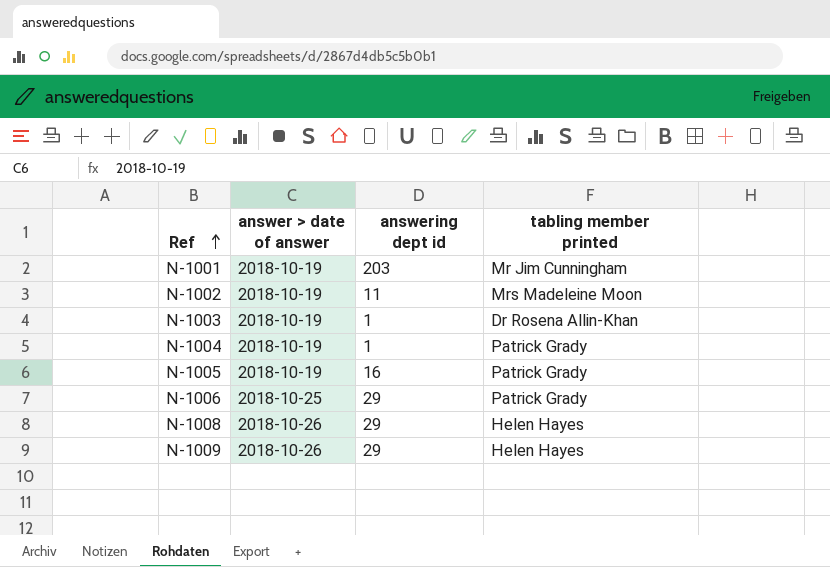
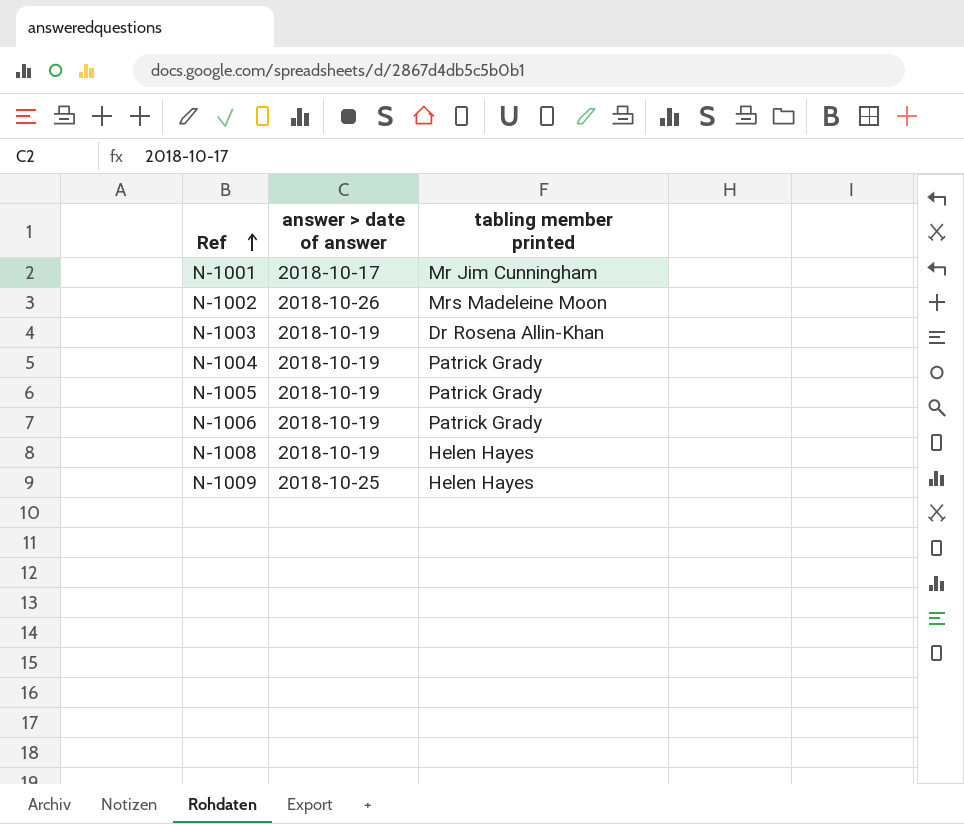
column answering dept id | position: 3 -> none
N-1001 | answer > date of answer: 2018-10-19 -> 2018-10-17
N-1002 | answer > date of answer: 2018-10-19 -> 2018-10-26
N-1006 | answer > date of answer: 2018-10-25 -> 2018-10-19
N-1008 | answer > date of answer: 2018-10-26 -> 2018-10-19
N-1009 | answer > date of answer: 2018-10-26 -> 2018-10-25

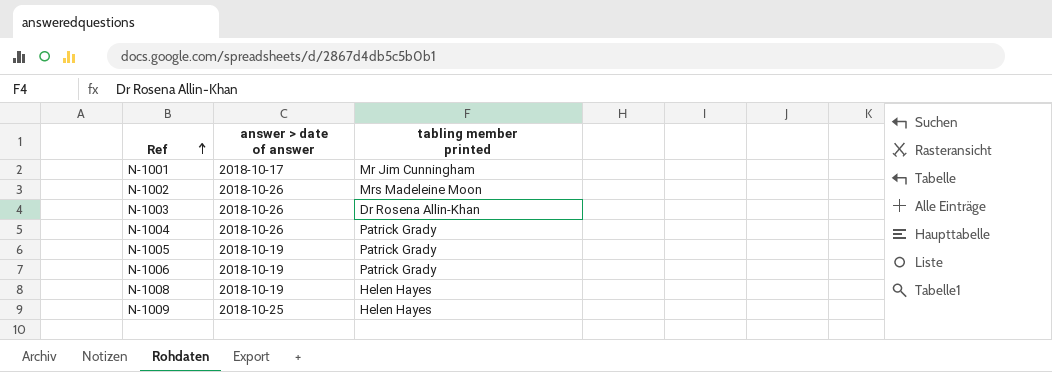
N-1003 | answer > date of answer: 2018-10-19 -> 2018-10-26
N-1004 | answer > date of answer: 2018-10-19 -> 2018-10-26

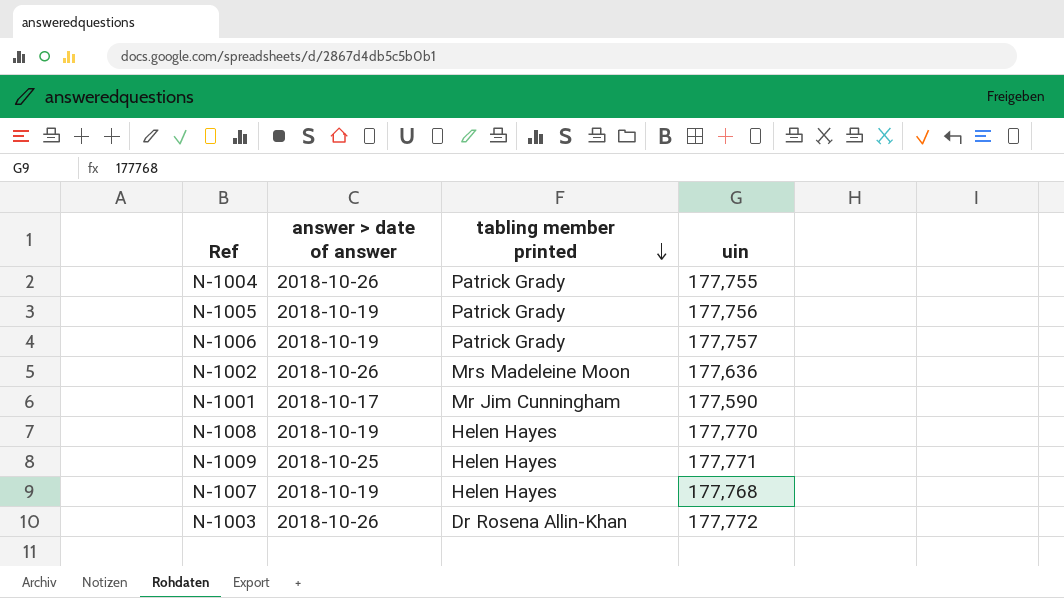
row order: Ref ascending -> tabling member printed descending
column uin | position: none -> 4
row N-1007: none -> 2018-10-19 | Helen Hayes | 177,768

